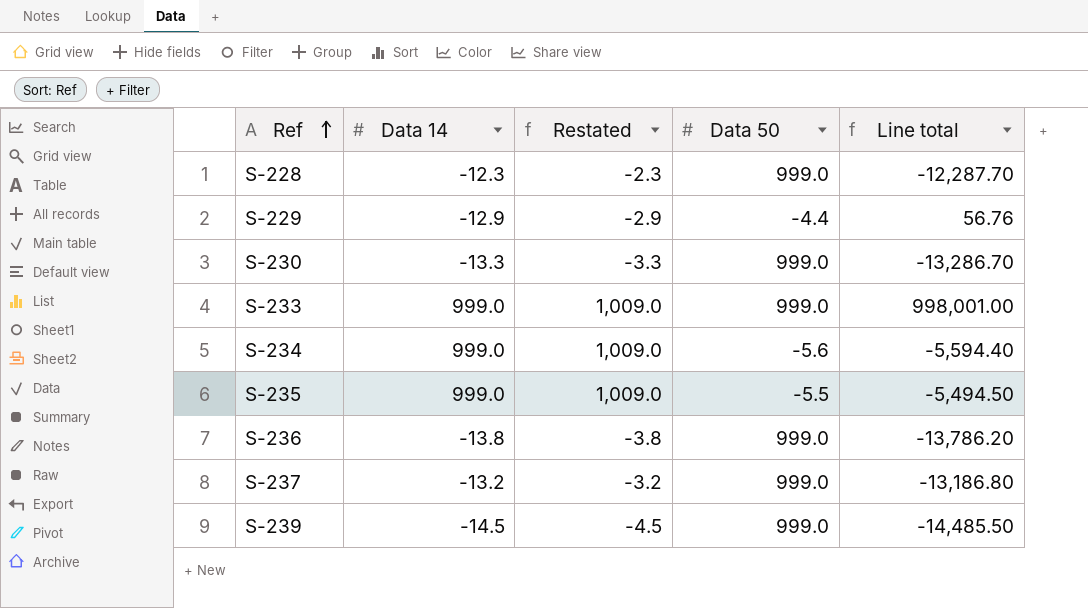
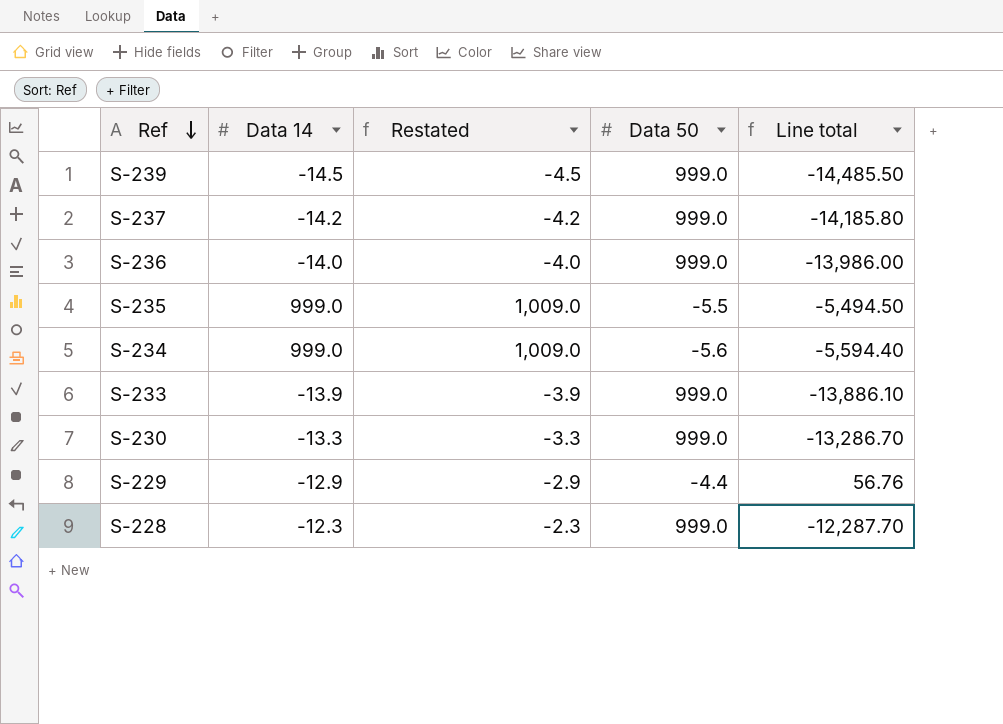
row order: Ref ascending -> Ref descending
S-237 | Data 14: -13.2 -> -14.2
S-237 | Restated: -3.2 -> -4.2
S-237 | Line total: -13,186.80 -> -14,185.80
S-236 | Data 14: -13.8 -> -14.0
S-236 | Restated: -3.8 -> -4.0
S-236 | Line total: -13,786.20 -> -13,986.00
S-233 | Data 14: 999.0 -> -13.9
S-233 | Restated: 1,009.0 -> -3.9
S-233 | Line total: 998,001.00 -> -13,886.10

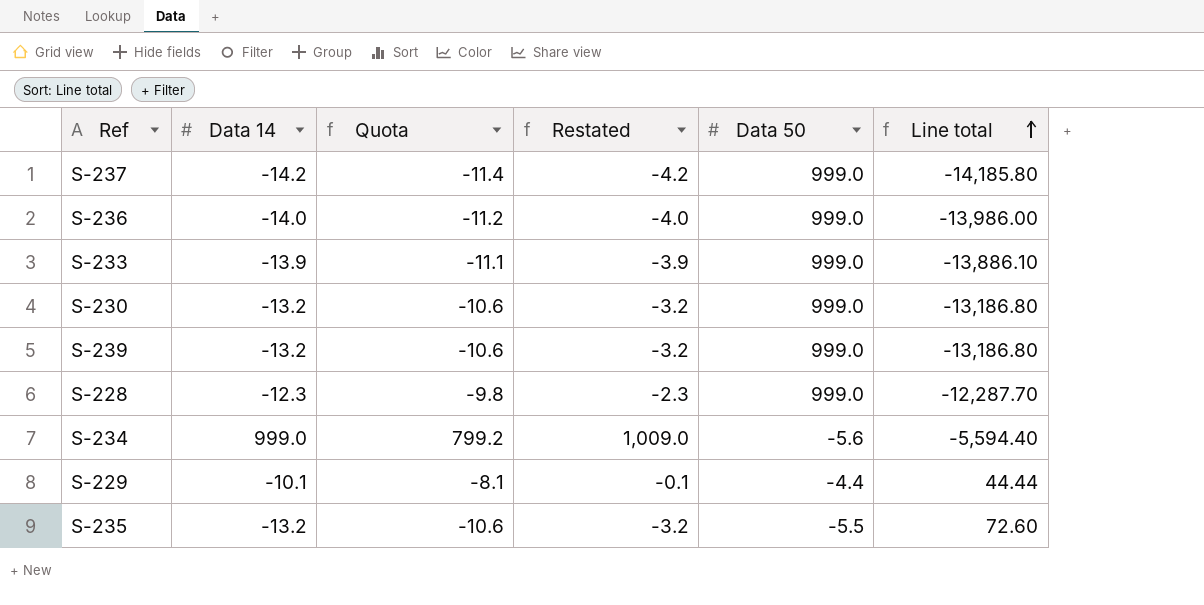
row order: Ref descending -> Line total ascending
column Quota | formula: none -> [Data 14] * 0.8
S-230 | Data 14: -13.3 -> -13.2
S-230 | Restated: -3.3 -> -3.2
S-230 | Line total: -13,286.70 -> -13,186.80
S-239 | Data 14: -14.5 -> -13.2
S-239 | Restated: -4.5 -> -3.2
S-239 | Line total: -14,485.50 -> -13,186.80
S-229 | Data 14: -12.9 -> -10.1
S-229 | Restated: -2.9 -> -0.1
S-229 | Line total: 56.76 -> 44.44
S-235 | Data 14: 999.0 -> -13.2
S-235 | Restated: 1,009.0 -> -3.2
S-235 | Line total: -5,494.50 -> 72.60

